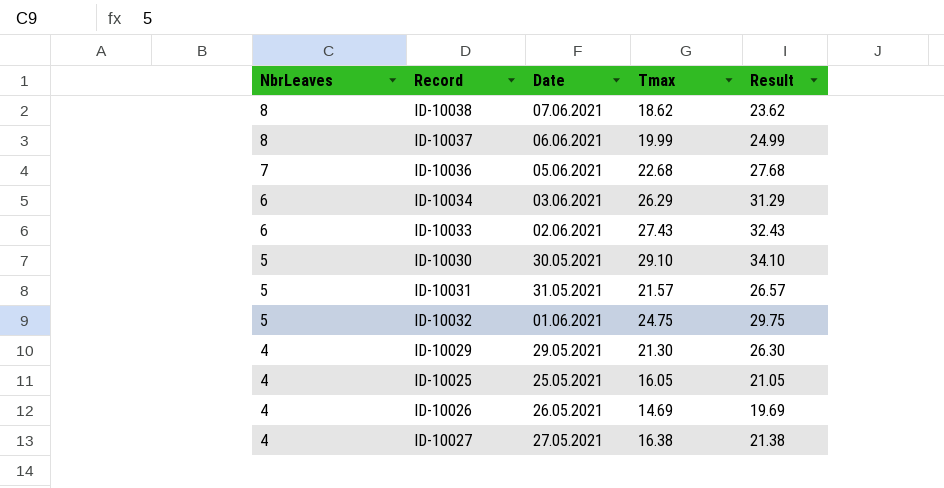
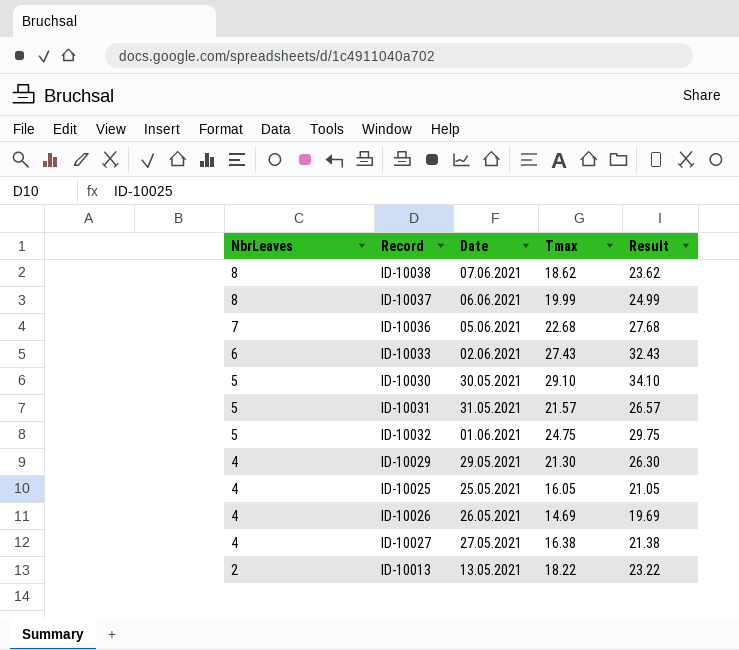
row ID-10034: 6 | 03.06.2021 | 26.29 | 31.29 -> none
row ID-10013: none -> 2 | 13.05.2021 | 18.22 | 23.22

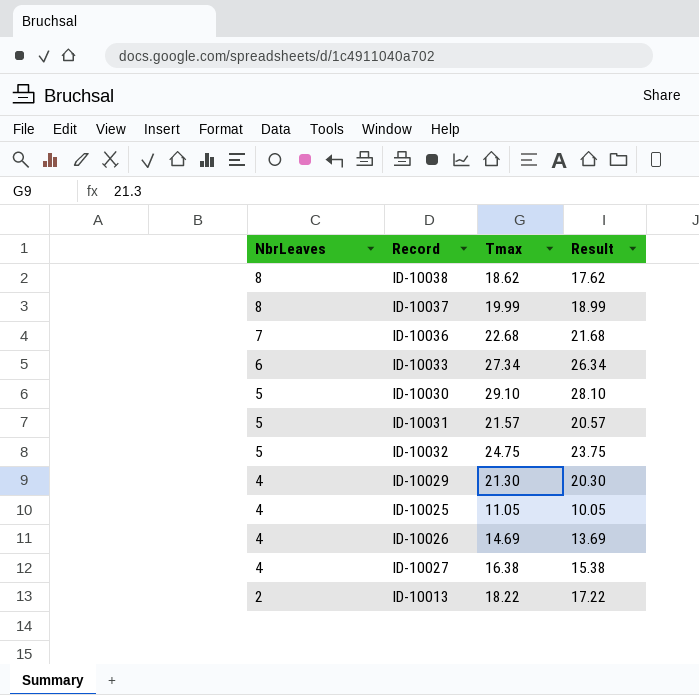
column Date | position: 3 -> none
column Result | formula: [Tmax] + 5 -> [Tmax] - 1
ID-10033 | Tmax: 27.43 -> 27.34
ID-10025 | Tmax: 16.05 -> 11.05

